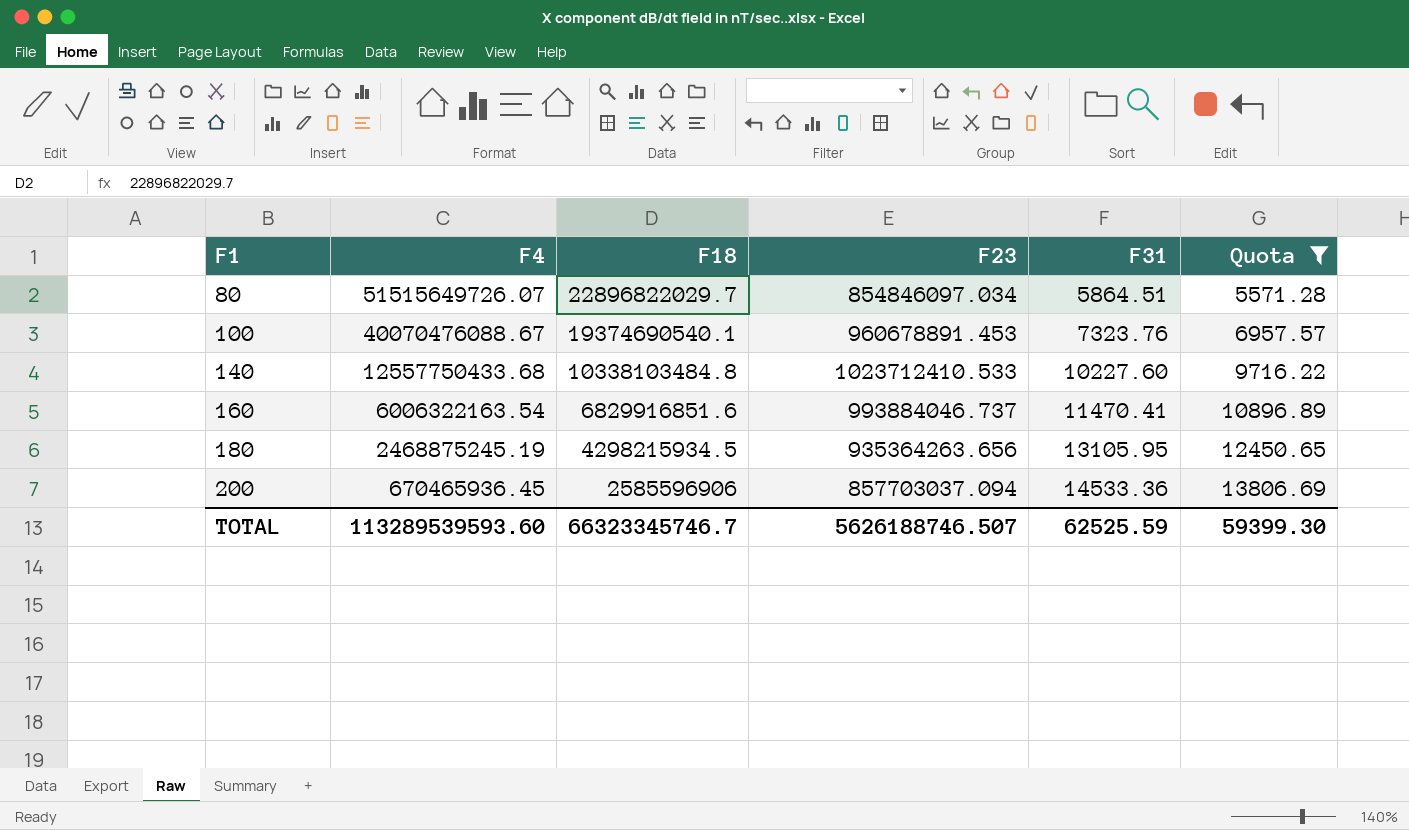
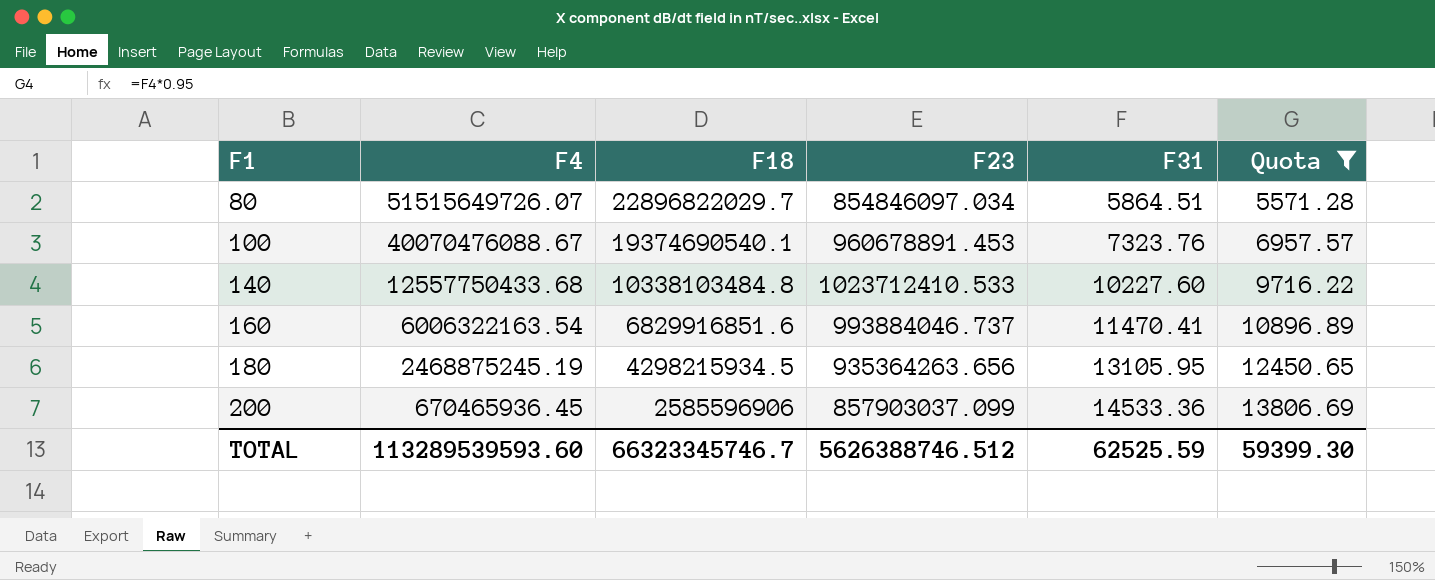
200 | F23: 857703037.094 -> 857903037.099
TOTAL | F23: 5626188746.507 -> 5626388746.512

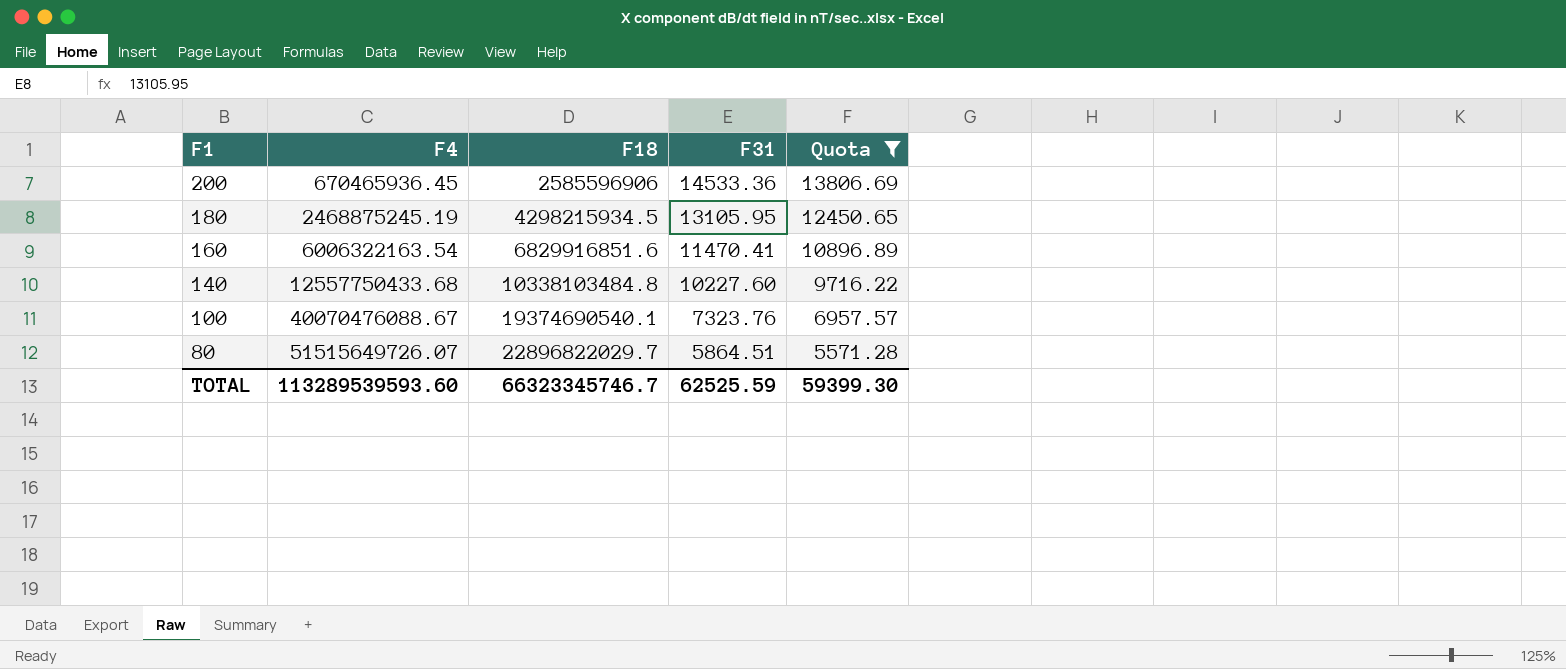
row order: F1 ascending -> F1 descending
column F23 | position: 4 -> none

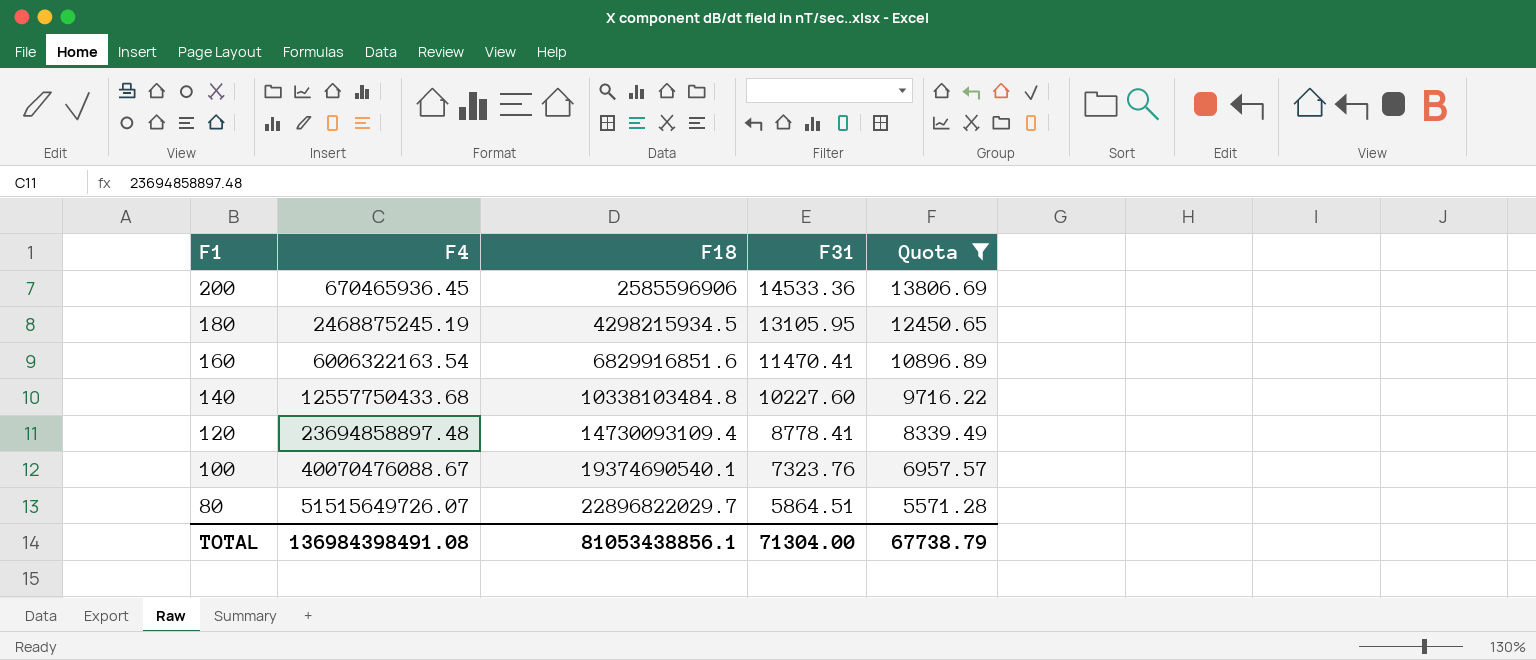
row 120: none -> 23694858897.48 | 14730093109.4 | 8778.41 | 8339.49
TOTAL | F4: 113289539593.60 -> 136984398491.08
TOTAL | F18: 66323345746.7 -> 81053438856.1
TOTAL | F31: 62525.59 -> 71304.00
TOTAL | Quota: 59399.30 -> 67738.79

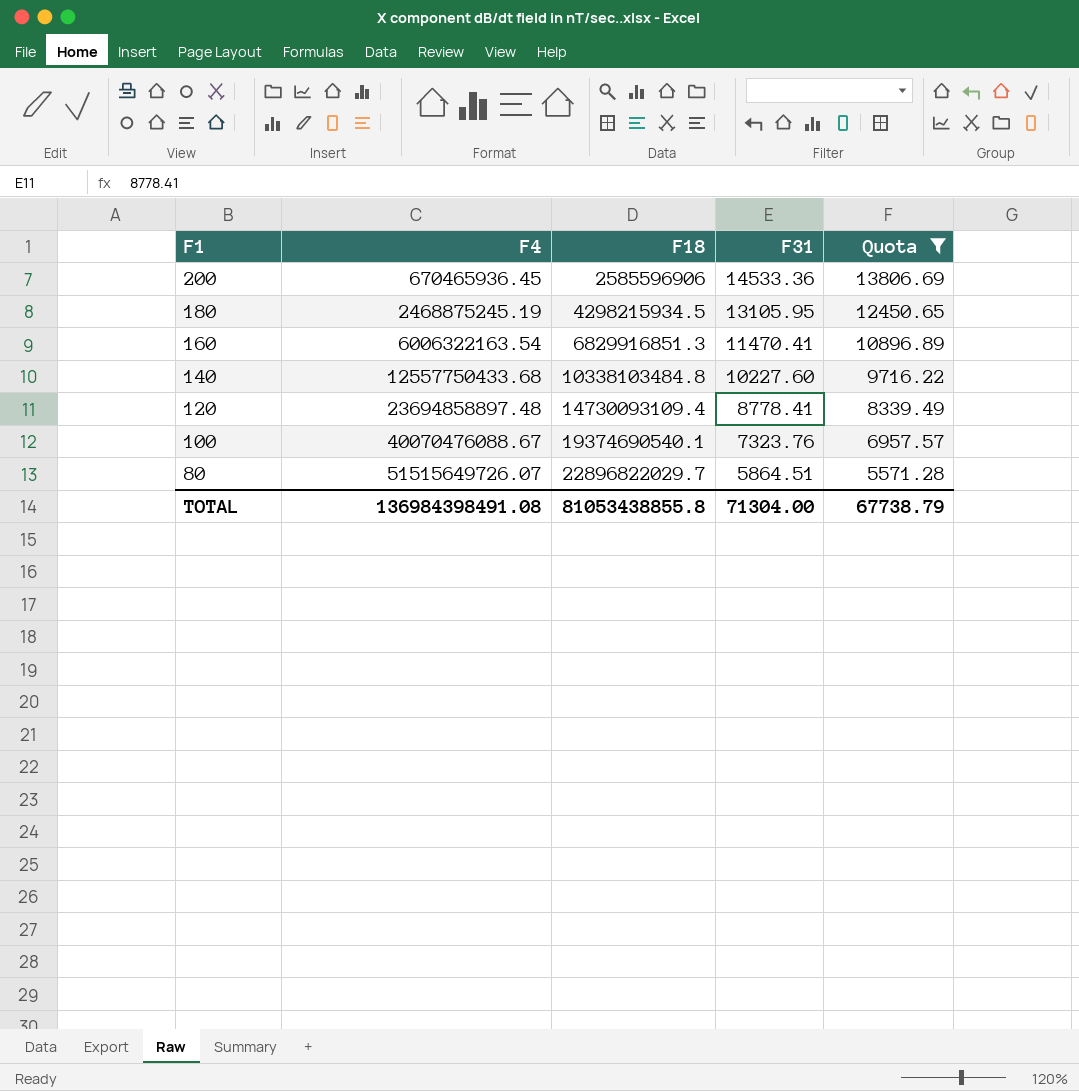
160 | F18: 6829916851.6 -> 6829916851.3
TOTAL | F18: 81053438856.1 -> 81053438855.8

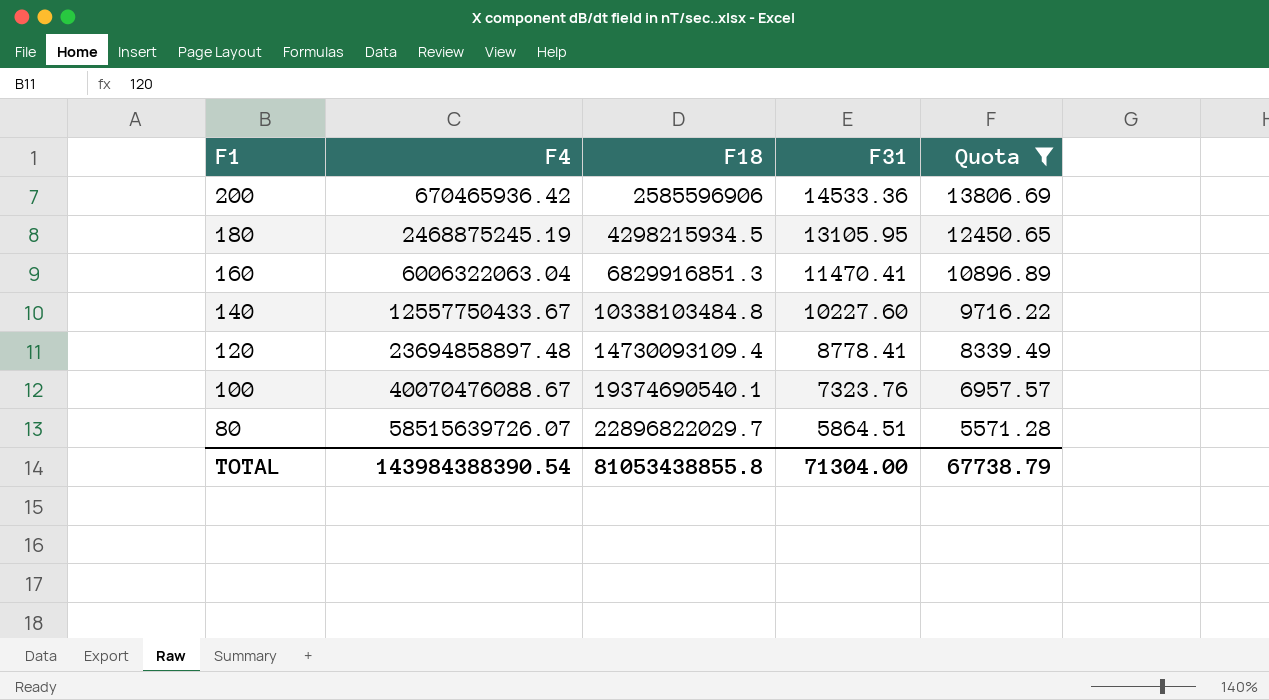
200 | F4: 670465936.45 -> 670465936.42
160 | F4: 6006322163.54 -> 6006322063.04
140 | F4: 12557750433.68 -> 12557750433.67
80 | F4: 51515649726.07 -> 58515639726.07
TOTAL | F4: 136984398491.08 -> 143984388390.54

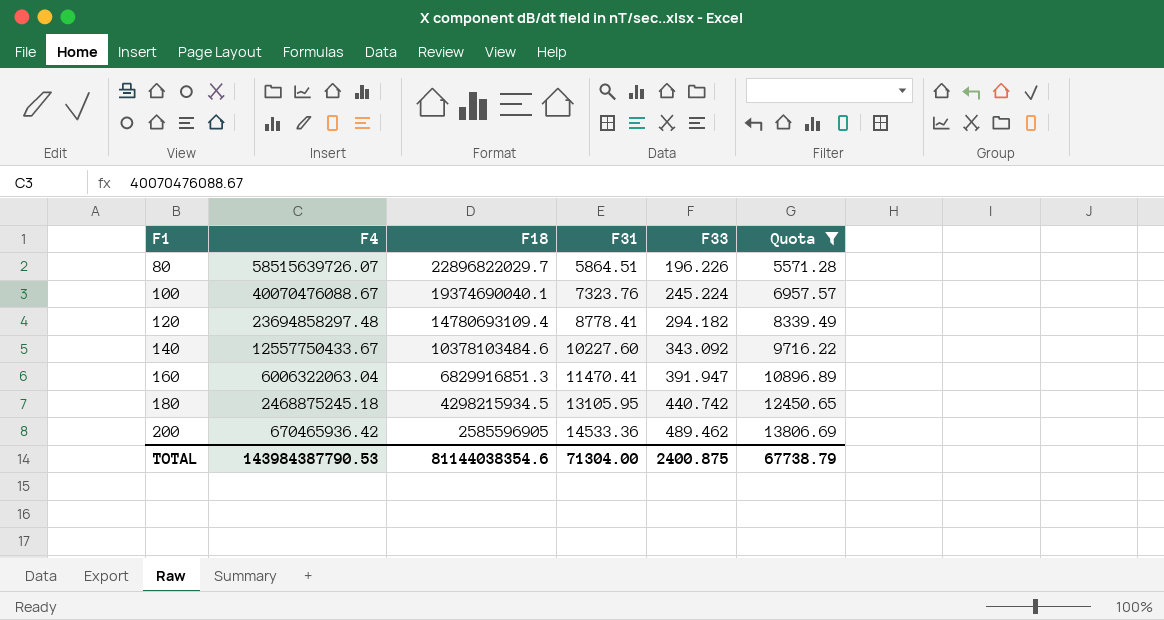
row order: F1 descending -> F1 ascending
column F33 | position: none -> 5
100 | F18: 19374690540.1 -> 19374690040.1
120 | F4: 23694858897.48 -> 23694858297.48
120 | F18: 14730093109.4 -> 14780693109.4
140 | F18: 10338103484.8 -> 10378103484.6
180 | F4: 2468875245.19 -> 2468875245.18
200 | F18: 2585596906 -> 2585596905
TOTAL | F4: 143984388390.54 -> 143984387790.53
TOTAL | F18: 81053438855.8 -> 81144038354.6

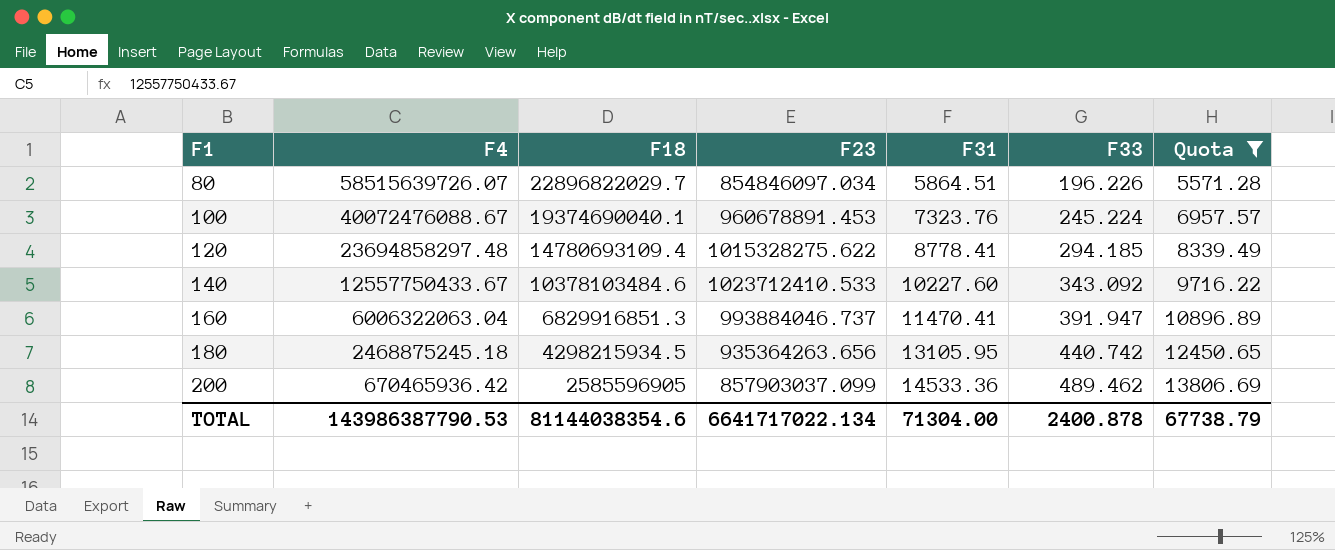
column F23 | position: none -> 4
100 | F4: 40070476088.67 -> 40072476088.67
120 | F33: 294.182 -> 294.185
TOTAL | F4: 143984387790.53 -> 143986387790.53
TOTAL | F33: 2400.875 -> 2400.878

